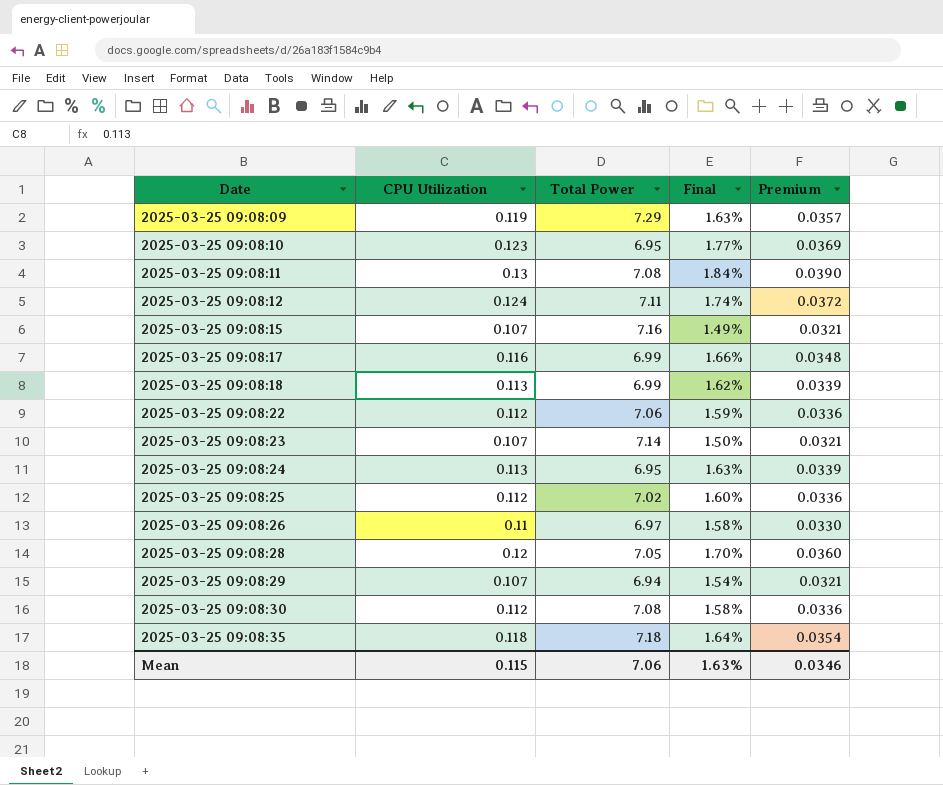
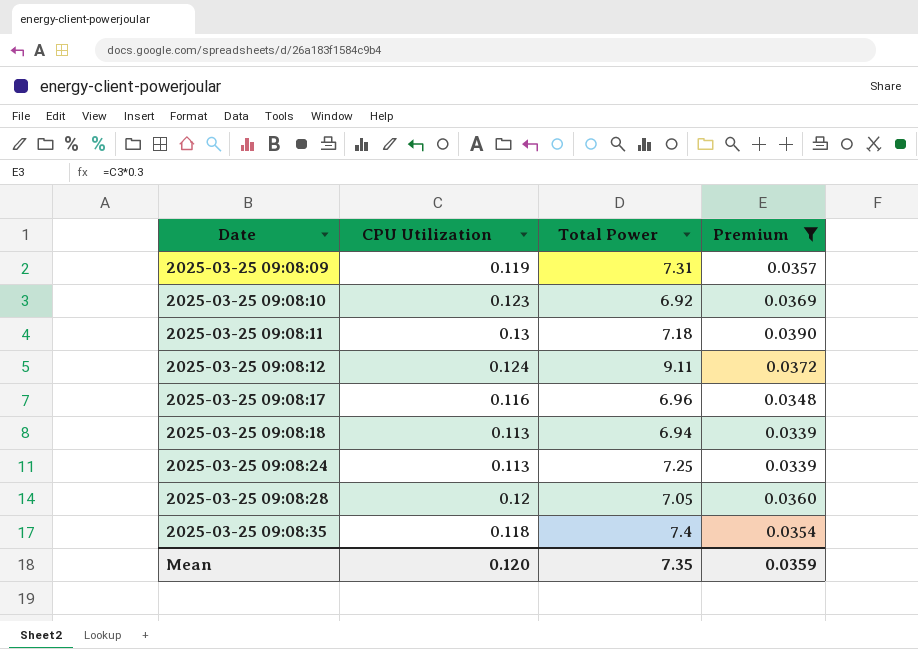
filter: none -> Premium >= 0.0339
column Final | formula: [CPU Utilization] / [Total Power] -> none
2025-03-25 09:08:09 | Total Power: 7.29 -> 7.31
2025-03-25 09:08:10 | Total Power: 6.95 -> 6.92
2025-03-25 09:08:11 | Total Power: 7.08 -> 7.18
2025-03-25 09:08:12 | Total Power: 7.11 -> 9.11
2025-03-25 09:08:17 | Total Power: 6.99 -> 6.96
2025-03-25 09:08:18 | Total Power: 6.99 -> 6.94
2025-03-25 09:08:24 | Total Power: 6.95 -> 7.25
2025-03-25 09:08:35 | Total Power: 7.18 -> 7.4
Mean | CPU Utilization: 0.115 -> 0.120
Mean | Total Power: 7.06 -> 7.35
Mean | Premium: 0.0346 -> 0.0359

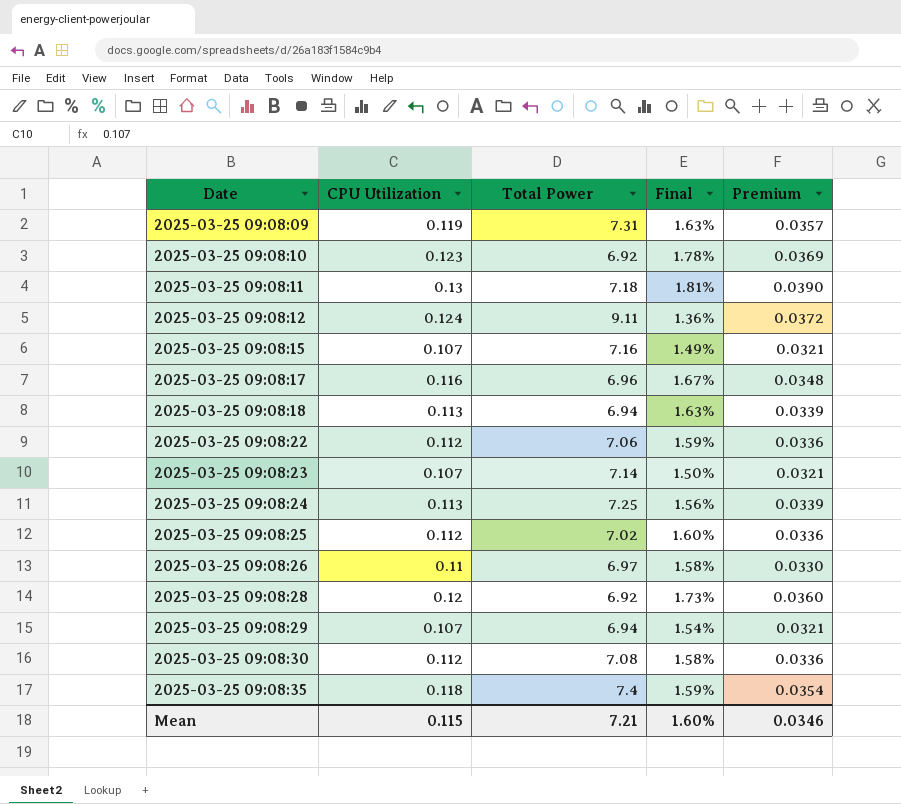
filter: Premium >= 0.0339 -> none
column Final | formula: none -> [CPU Utilization] / [Total Power]
2025-03-25 09:08:28 | Total Power: 7.05 -> 6.92
Mean | CPU Utilization: 0.120 -> 0.115
Mean | Total Power: 7.35 -> 7.21
Mean | Premium: 0.0359 -> 0.0346

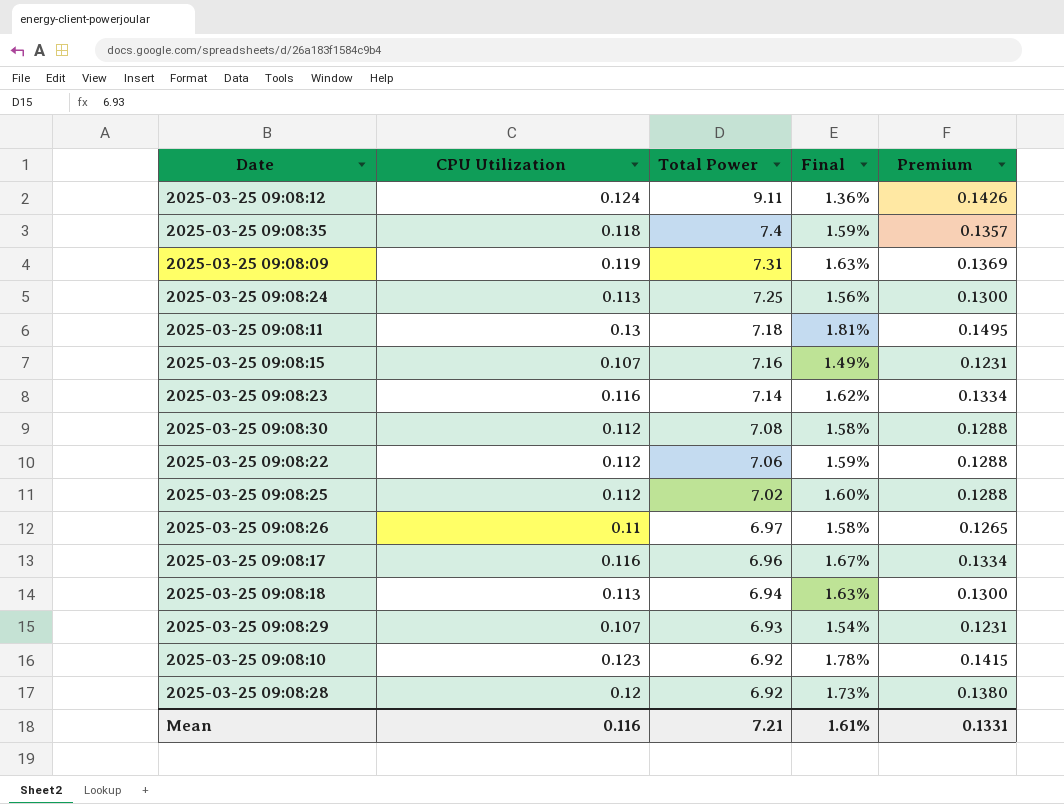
row order: Date ascending -> Total Power descending
column Premium | formula: [CPU Utilization] * 0.3 -> [CPU Utilization] * 1.15
2025-03-25 09:08:23 | CPU Utilization: 0.107 -> 0.116
2025-03-25 09:08:23 | Final: 1.50% -> 1.62%
2025-03-25 09:08:29 | Total Power: 6.94 -> 6.93
Mean | CPU Utilization: 0.115 -> 0.116
Mean | Final: 1.60% -> 1.61%
Mean | Premium: 0.0346 -> 0.1331

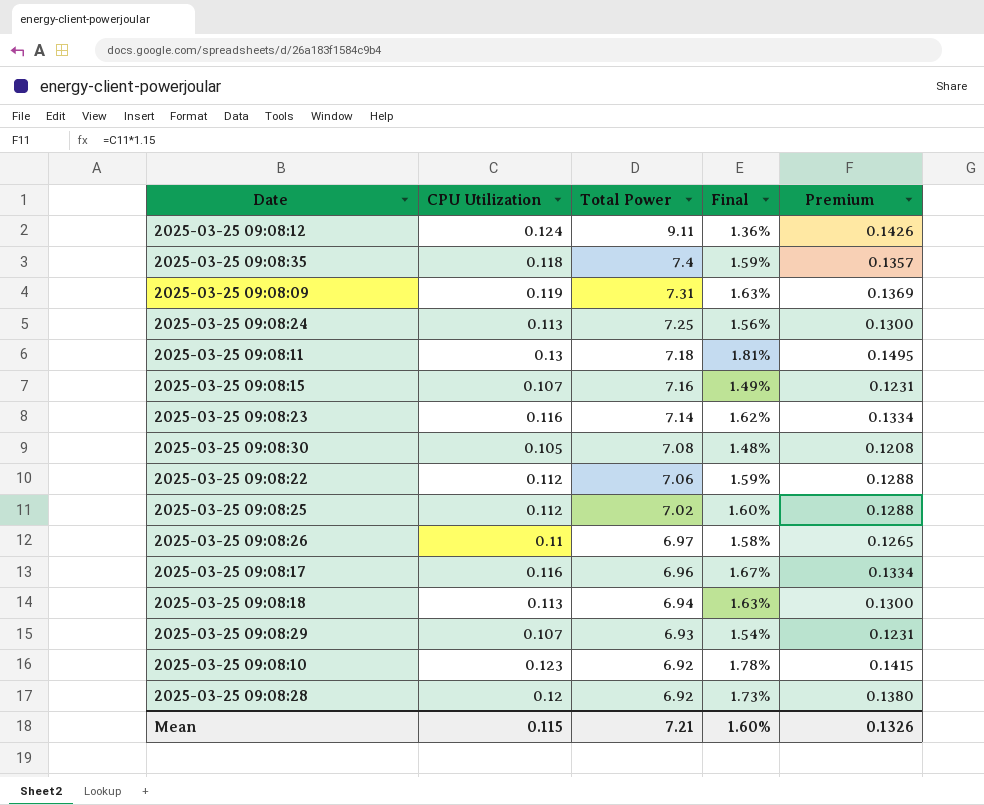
2025-03-25 09:08:30 | CPU Utilization: 0.112 -> 0.105
2025-03-25 09:08:30 | Final: 1.58% -> 1.48%
2025-03-25 09:08:30 | Premium: 0.1288 -> 0.1208
Mean | CPU Utilization: 0.116 -> 0.115
Mean | Final: 1.61% -> 1.60%
Mean | Premium: 0.1331 -> 0.1326

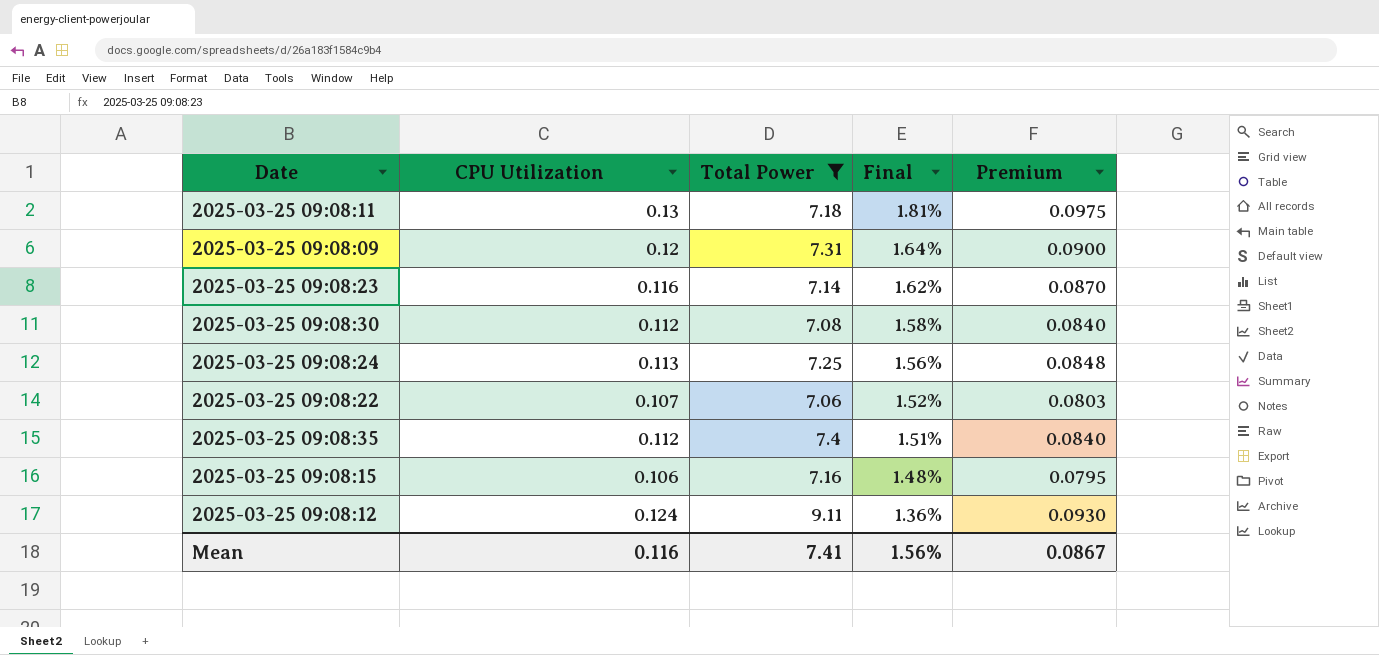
filter: none -> Total Power >= 7.06
row order: Total Power descending -> Final descending
column Premium | formula: [CPU Utilization] * 1.15 -> [CPU Utilization] * 0.75
2025-03-25 09:08:09 | CPU Utilization: 0.119 -> 0.12
2025-03-25 09:08:09 | Final: 1.63% -> 1.64%
2025-03-25 09:08:30 | CPU Utilization: 0.105 -> 0.112
2025-03-25 09:08:30 | Final: 1.48% -> 1.58%
2025-03-25 09:08:22 | CPU Utilization: 0.112 -> 0.107
2025-03-25 09:08:22 | Final: 1.59% -> 1.52%
2025-03-25 09:08:35 | CPU Utilization: 0.118 -> 0.112
2025-03-25 09:08:35 | Final: 1.59% -> 1.51%
2025-03-25 09:08:15 | CPU Utilization: 0.107 -> 0.106
2025-03-25 09:08:15 | Final: 1.49% -> 1.48%
Mean | CPU Utilization: 0.115 -> 0.116
Mean | Total Power: 7.21 -> 7.41
Mean | Final: 1.60% -> 1.56%
Mean | Premium: 0.1326 -> 0.0867

